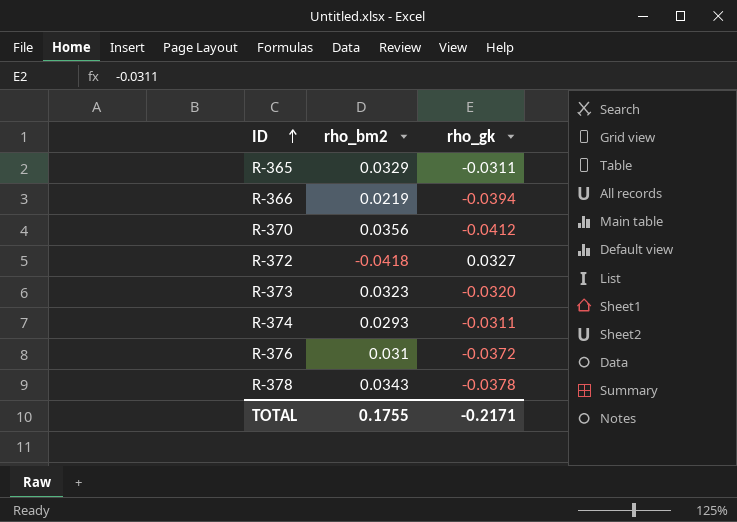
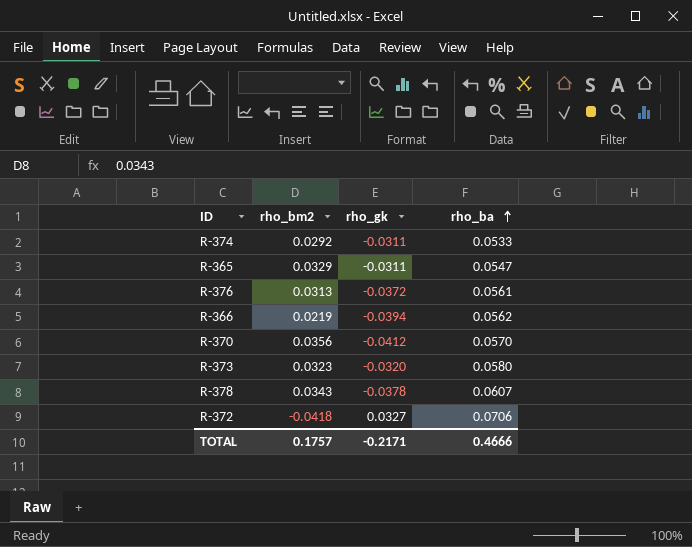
row order: ID ascending -> rho_ba ascending
column rho_ba | position: none -> 4
R-374 | rho_bm2: 0.0293 -> 0.0292
R-376 | rho_bm2: 0.031 -> 0.0313
TOTAL | rho_bm2: 0.1755 -> 0.1757

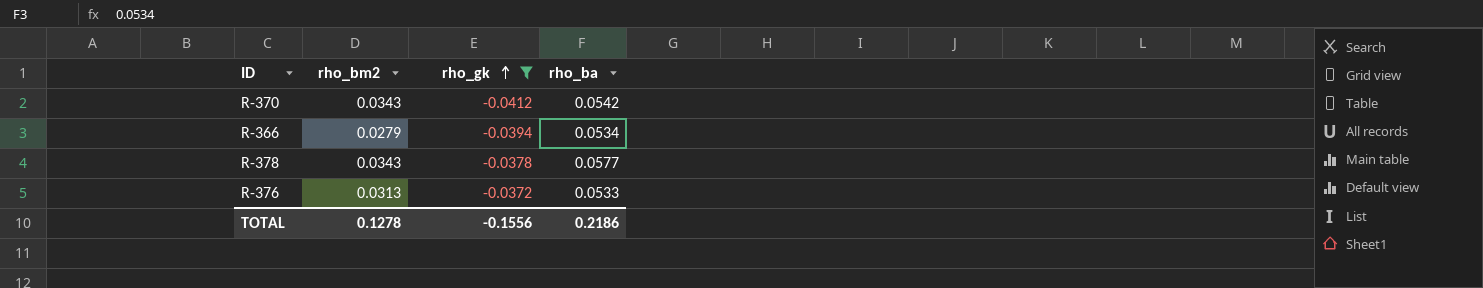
filter: none -> rho_gk <= -0.0372
row order: rho_ba ascending -> rho_gk ascending
R-370 | rho_bm2: 0.0356 -> 0.0343
R-370 | rho_ba: 0.0570 -> 0.0542
R-366 | rho_bm2: 0.0219 -> 0.0279
R-366 | rho_ba: 0.0562 -> 0.0534
R-378 | rho_ba: 0.0607 -> 0.0577
R-376 | rho_ba: 0.0561 -> 0.0533
TOTAL | rho_bm2: 0.1757 -> 0.1278
TOTAL | rho_gk: -0.2171 -> -0.1556
TOTAL | rho_ba: 0.4666 -> 0.2186

